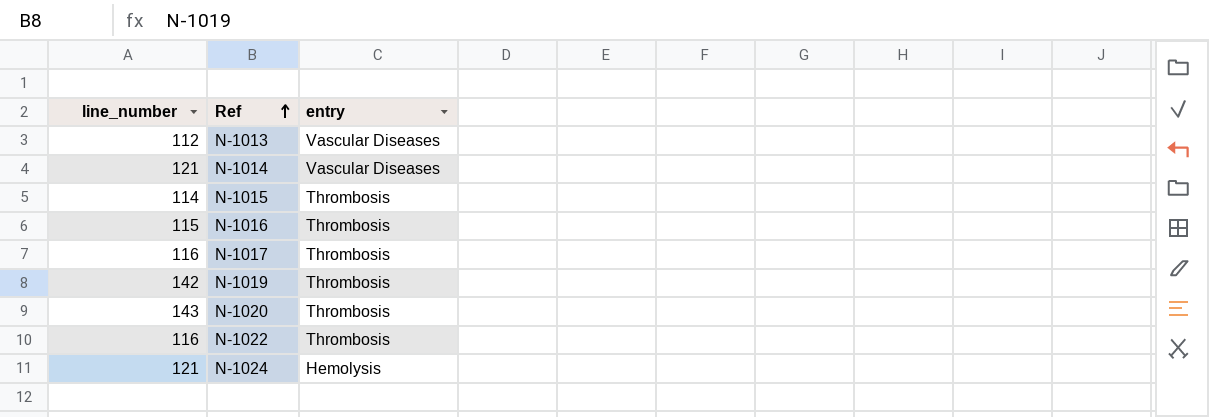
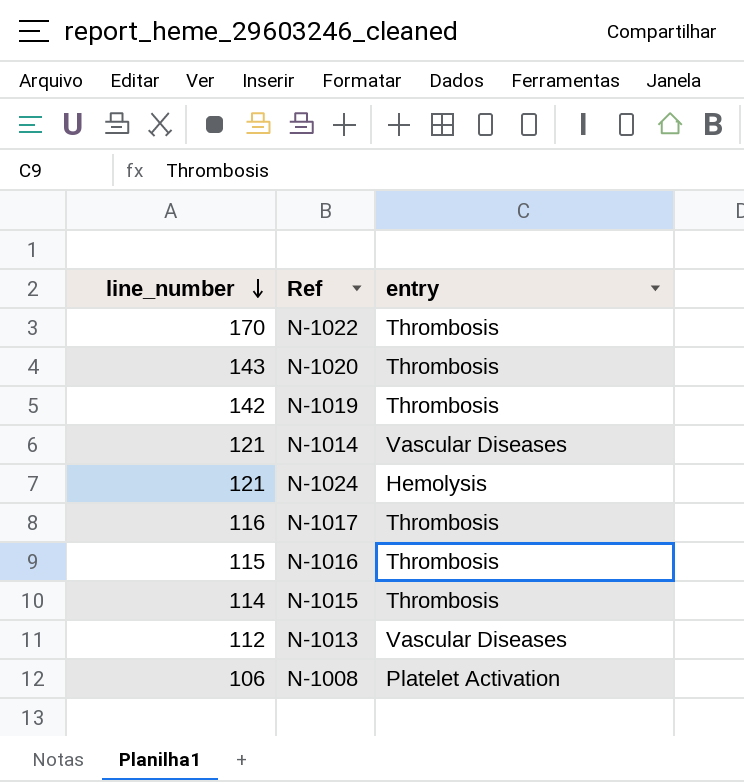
row order: Ref ascending -> line_number descending
N-1022 | line_number: 116 -> 170
row N-1008: none -> 106 | Platelet Activation

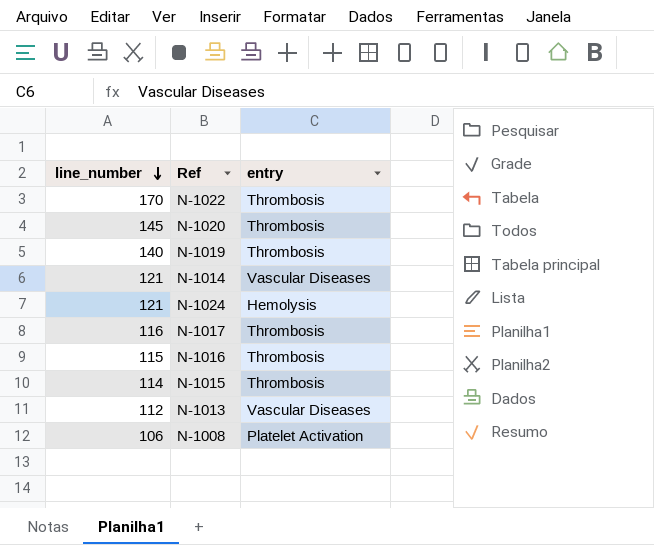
N-1020 | line_number: 143 -> 145
N-1019 | line_number: 142 -> 140

